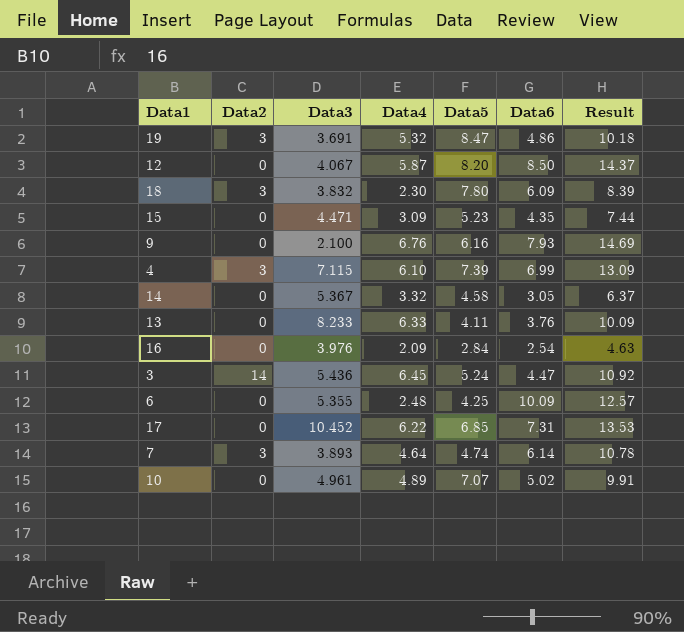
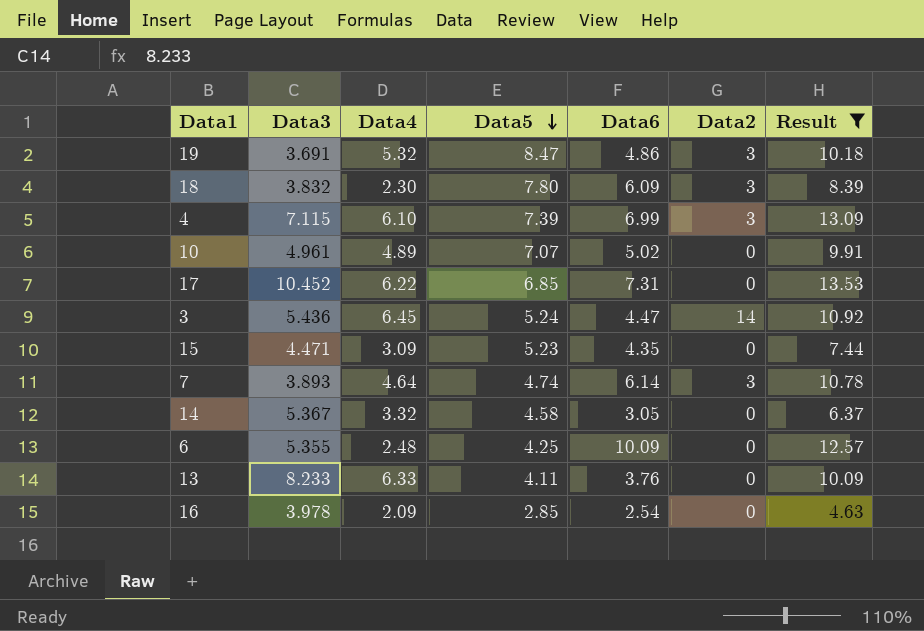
filter: none -> Result <= 13.53
row order: none -> Data5 descending
column Data2 | position: 2 -> 6
16 | Data3: 3.976 -> 3.978
16 | Data5: 2.84 -> 2.85

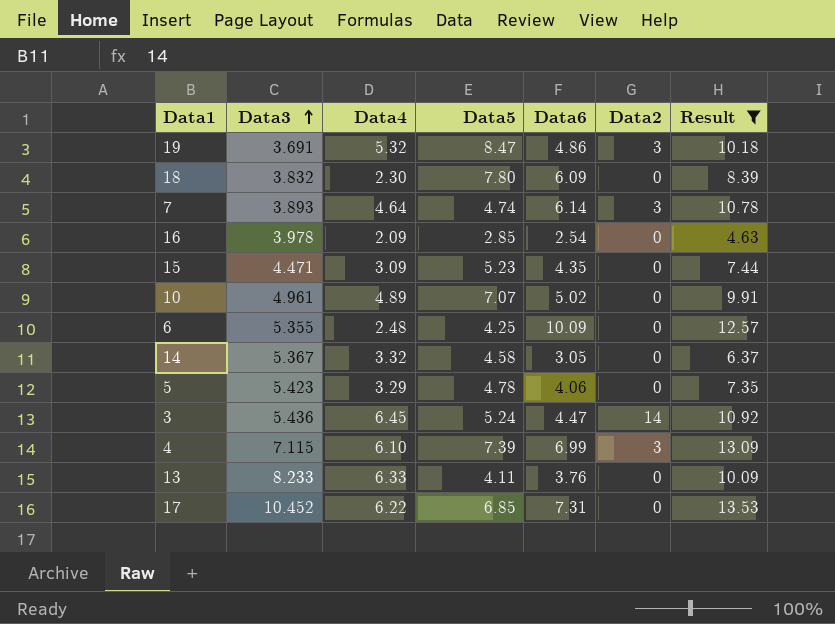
row order: Data5 descending -> Data3 ascending
18 | Data2: 3 -> 0
row 5: none -> 5.423 | 3.29 | 4.78 | 4.06 | 0 | 7.35

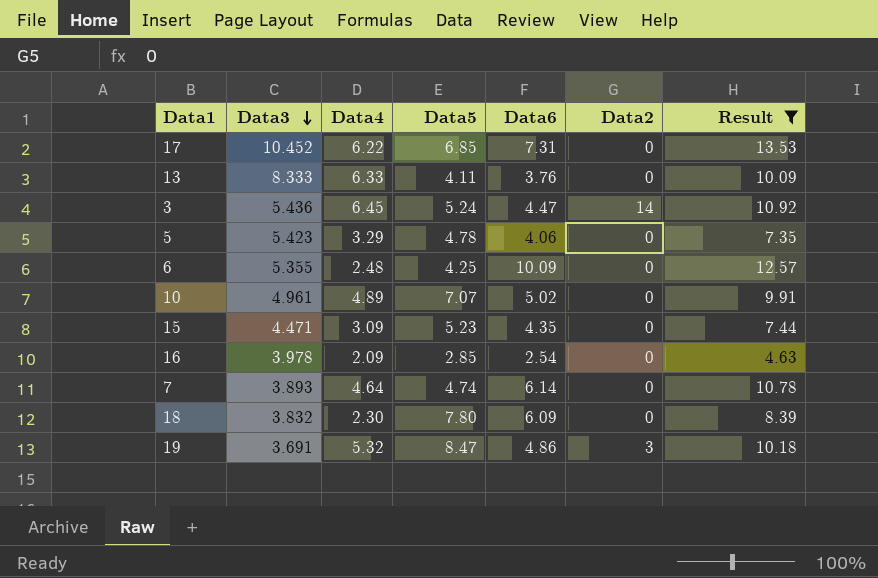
row order: Data3 ascending -> Data3 descending
row 14: 5.367 | 3.32 | 4.58 | 3.05 | 0 | 6.37 -> none
row 4: 7.115 | 6.10 | 7.39 | 6.99 | 3 | 13.09 -> none
13 | Data3: 8.233 -> 8.333
7 | Data2: 3 -> 0

